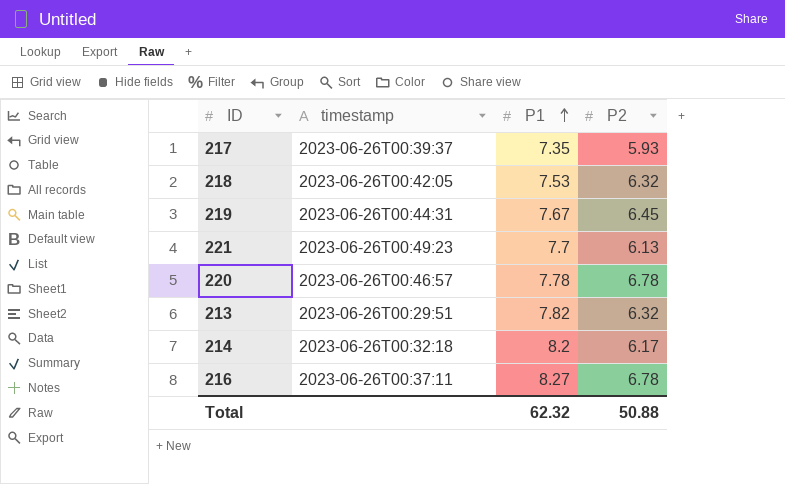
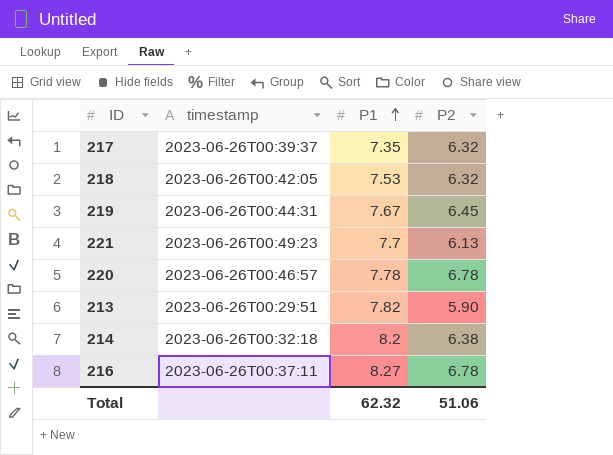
217 | P2: 5.93 -> 6.32
213 | P2: 6.32 -> 5.90
214 | P2: 6.17 -> 6.38
Total | P2: 50.88 -> 51.06

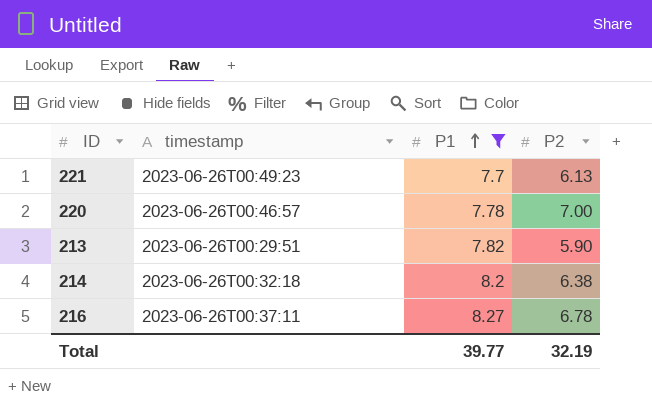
filter: none -> P1 >= 7.7
220 | P2: 6.78 -> 7.00
Total | P1: 62.32 -> 39.77
Total | P2: 51.06 -> 32.19

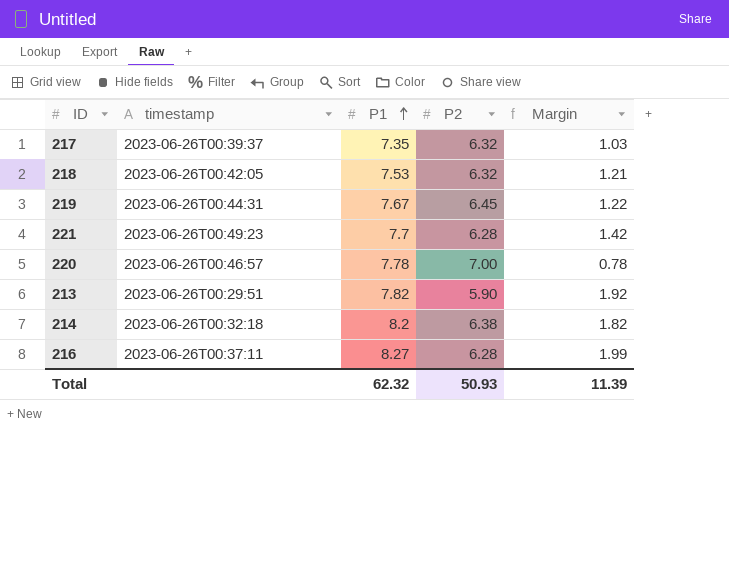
filter: P1 >= 7.7 -> none
column Margin | formula: none -> [P1] - [P2]
221 | P2: 6.13 -> 6.28
216 | P2: 6.78 -> 6.28
Total | P1: 39.77 -> 62.32
Total | P2: 32.19 -> 50.93

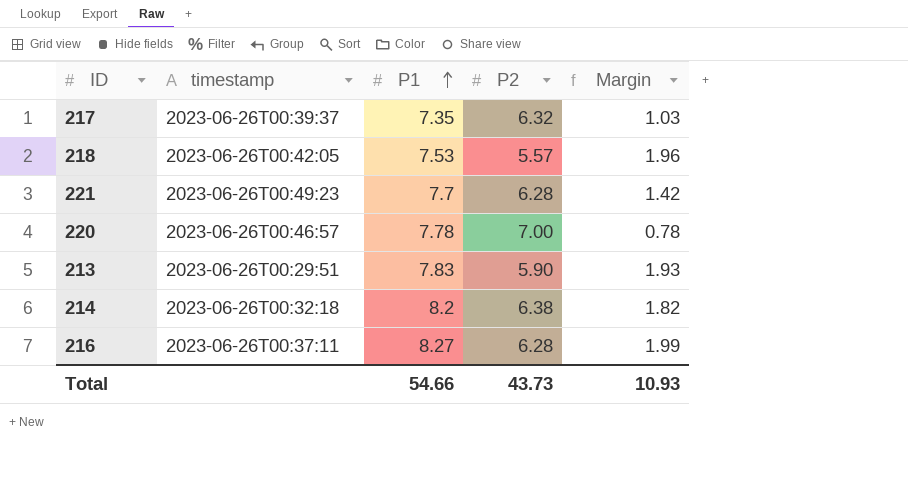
row 219: 2023-06-26T00:44:31 | 7.67 | 6.45 | 1.22 -> none
218 | P2: 6.32 -> 5.57
218 | Margin: 1.21 -> 1.96
213 | P1: 7.82 -> 7.83
213 | Margin: 1.92 -> 1.93
Total | P1: 62.32 -> 54.66
Total | P2: 50.93 -> 43.73
Total | Margin: 11.39 -> 10.93

